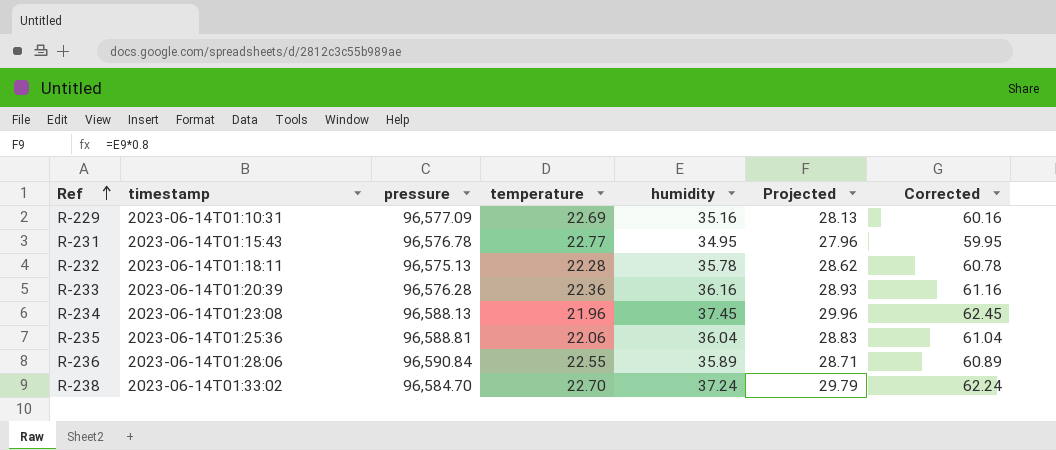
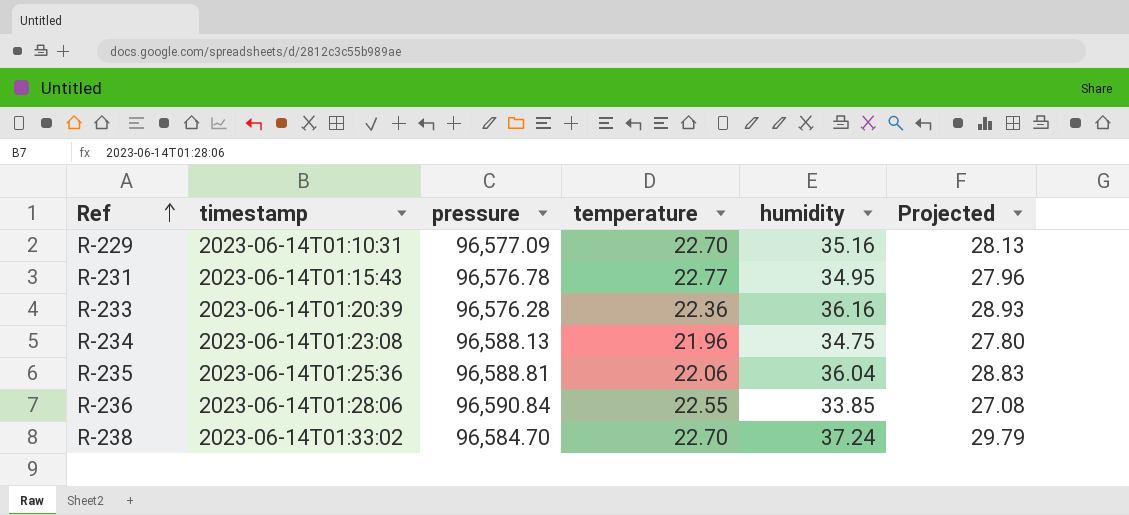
column Corrected | formula: [humidity] + 25 -> none
row R-232: 2023-06-14T01:18:11 | 96,575.13 | 22.28 | 35.78 | 28.62 | 60.78 -> none
R-229 | temperature: 22.69 -> 22.70
R-234 | humidity: 37.45 -> 34.75
R-234 | Projected: 29.96 -> 27.80
R-236 | humidity: 35.89 -> 33.85
R-236 | Projected: 28.71 -> 27.08

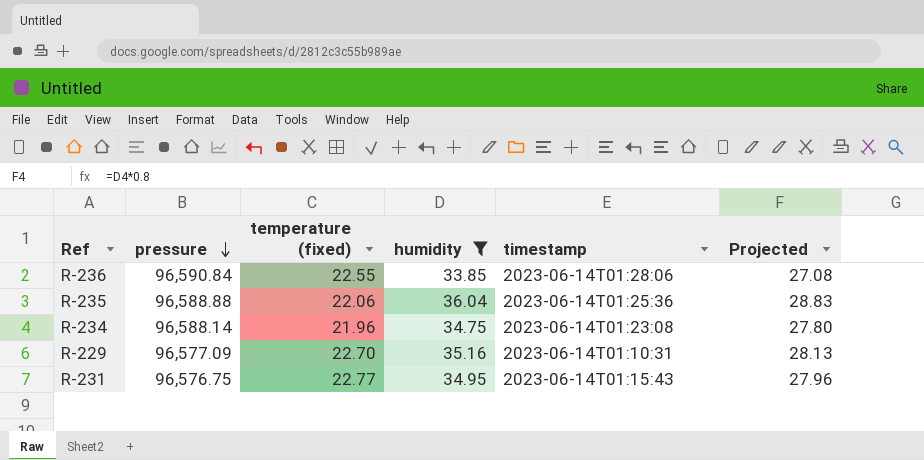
filter: none -> humidity <= 36.04
row order: Ref ascending -> pressure descending
column name: temperature -> temperature (fixed)
column timestamp | position: 2 -> 5
R-235 | pressure: 96,588.81 -> 96,588.88
R-234 | pressure: 96,588.13 -> 96,588.14
R-231 | pressure: 96,576.78 -> 96,576.75

